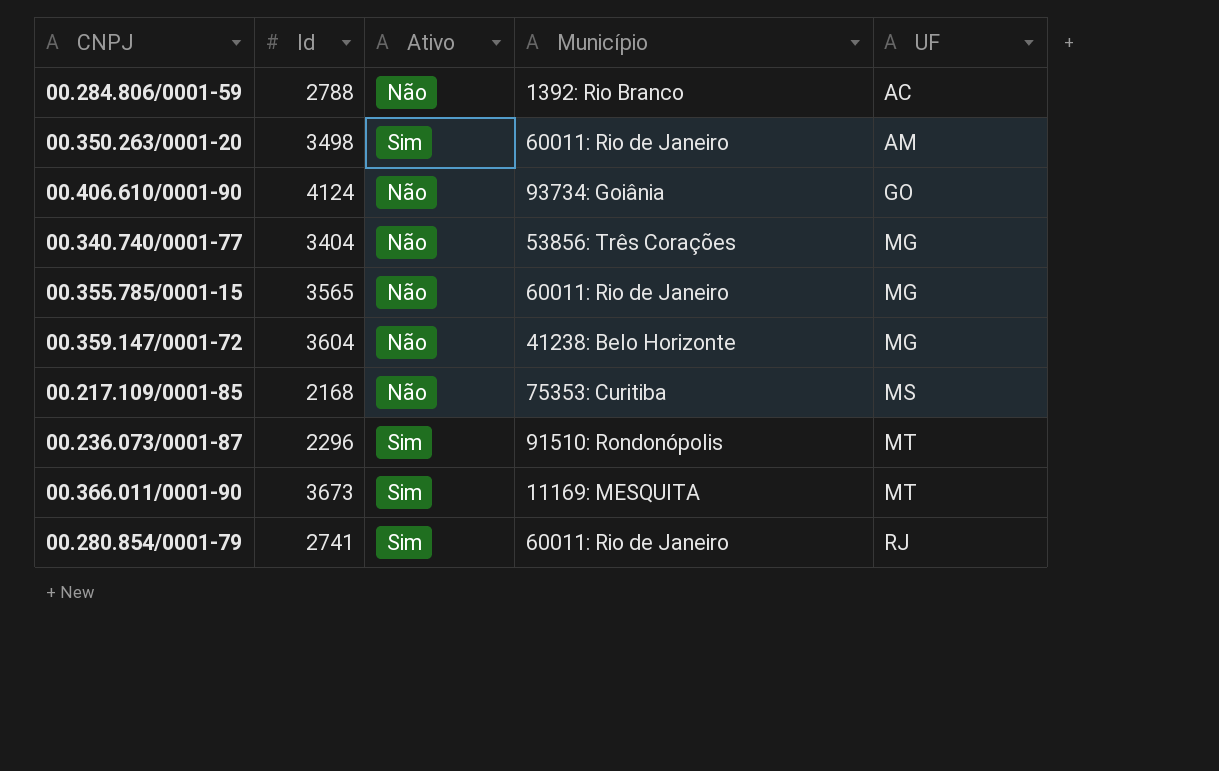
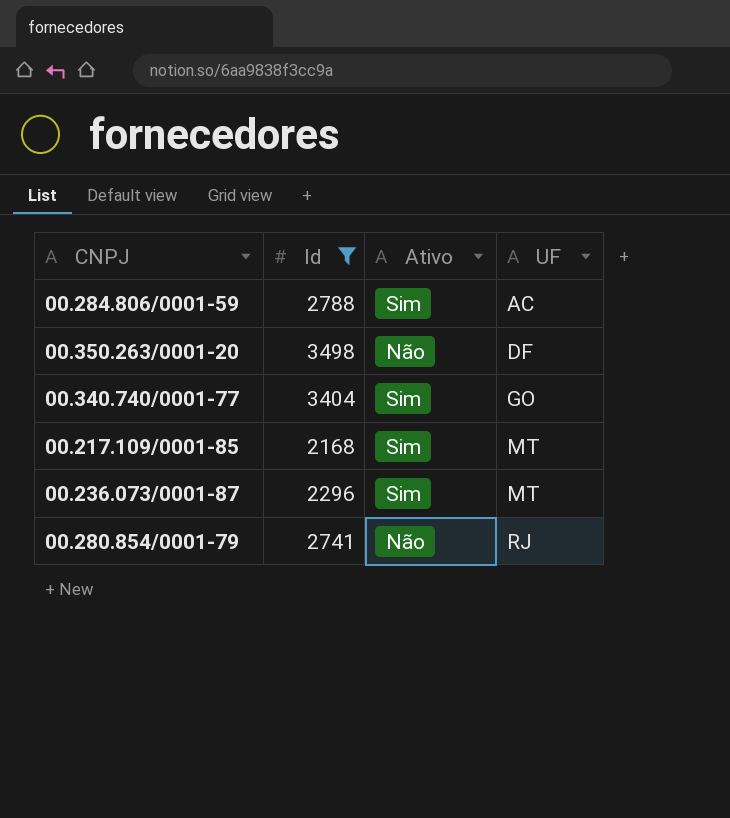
filter: none -> Id <= 3498
column Município | position: 4 -> none
00.284.806/0001-59 | Ativo: Não -> Sim
00.350.263/0001-20 | Ativo: Sim -> Não
00.350.263/0001-20 | UF: AM -> DF
00.340.740/0001-77 | Ativo: Não -> Sim
00.340.740/0001-77 | UF: MG -> GO
00.217.109/0001-85 | Ativo: Não -> Sim
00.217.109/0001-85 | UF: MS -> MT
00.280.854/0001-79 | Ativo: Sim -> Não

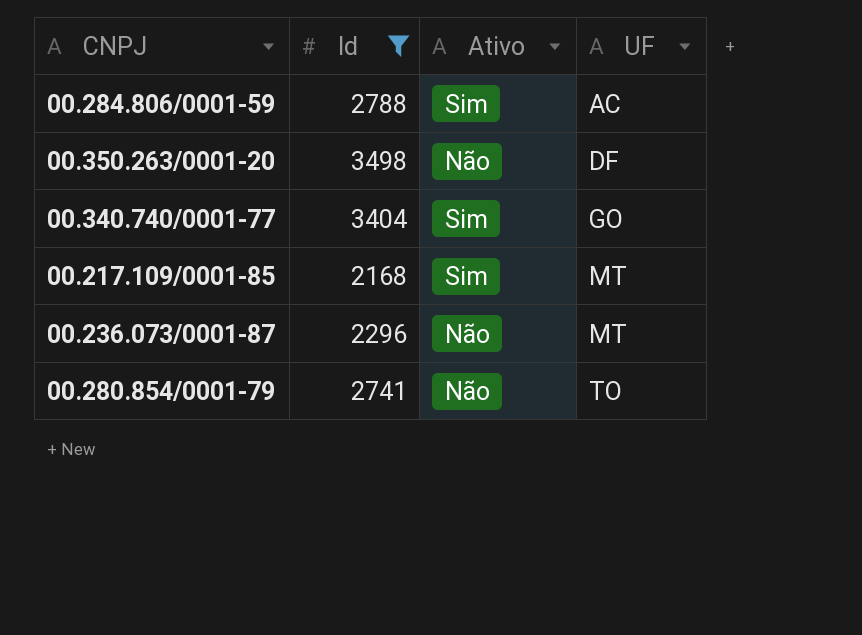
00.236.073/0001-87 | Ativo: Sim -> Não
00.280.854/0001-79 | UF: RJ -> TO

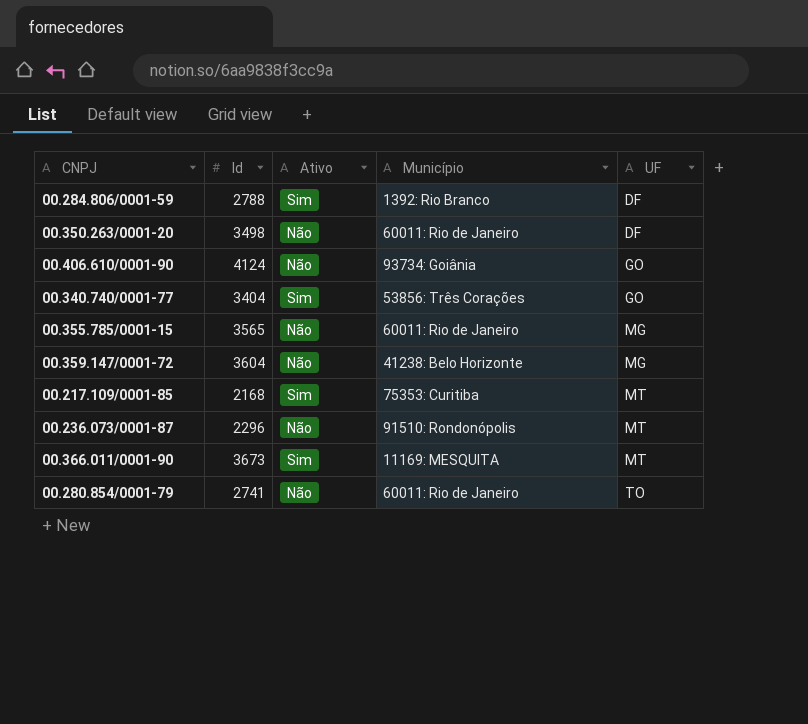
filter: Id <= 3498 -> none
column Município | position: none -> 4
00.284.806/0001-59 | UF: AC -> DF

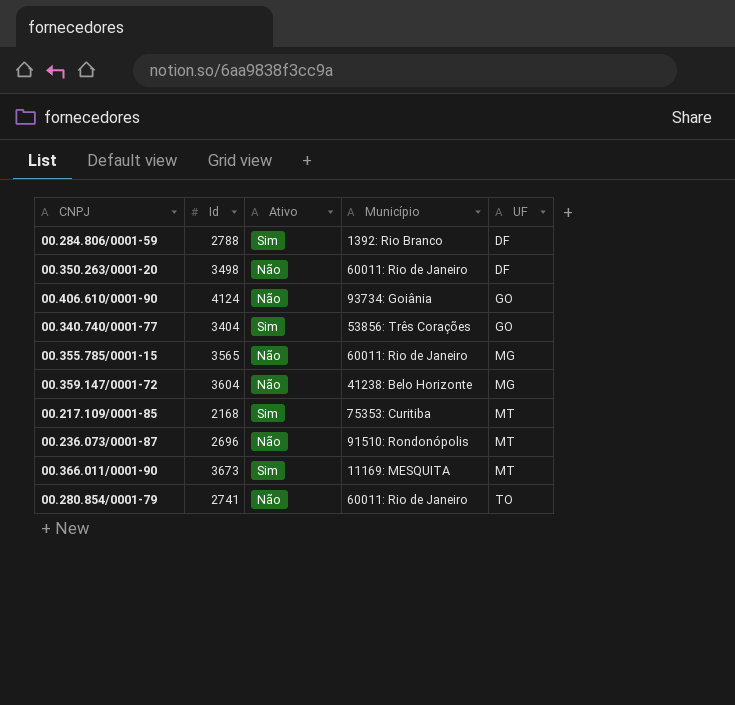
00.236.073/0001-87 | Id: 2296 -> 2696

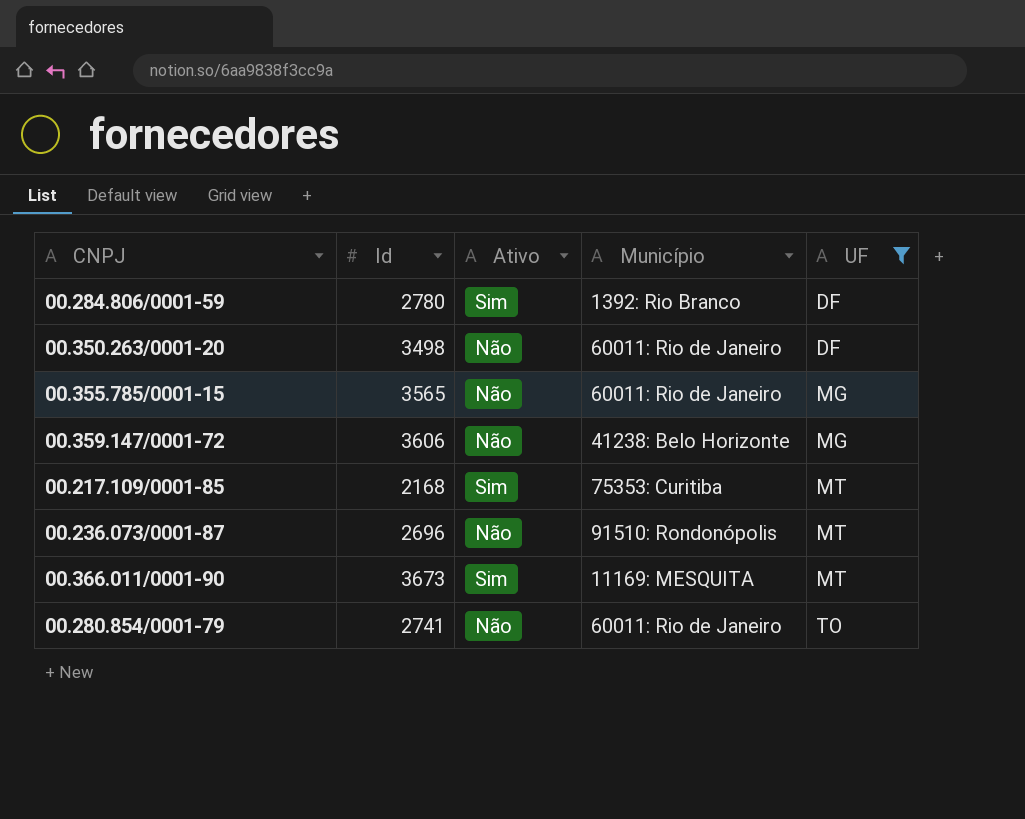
filter: none -> UF != GO
00.284.806/0001-59 | Id: 2788 -> 2780
00.359.147/0001-72 | Id: 3604 -> 3606

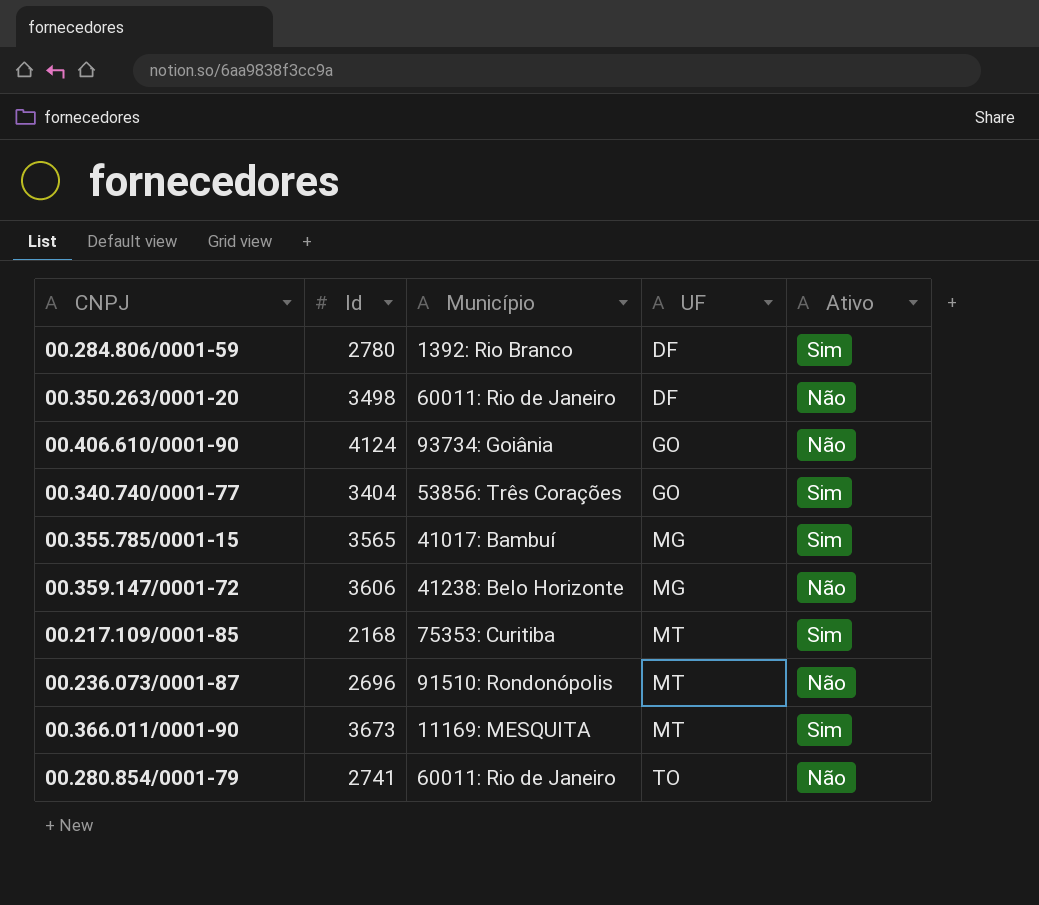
filter: UF != GO -> none
column Ativo | position: 3 -> 5
00.355.785/0001-15 | Município: 60011: Rio de Janeiro -> 41017: Bambuí
00.355.785/0001-15 | Ativo: Não -> Sim

